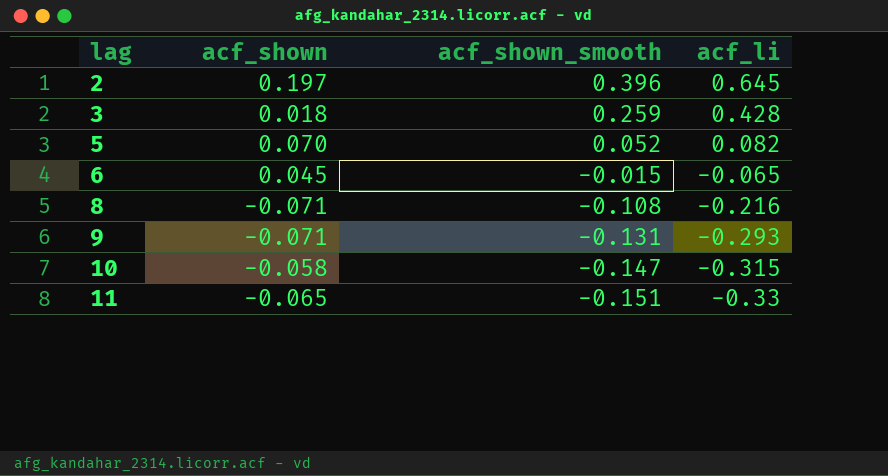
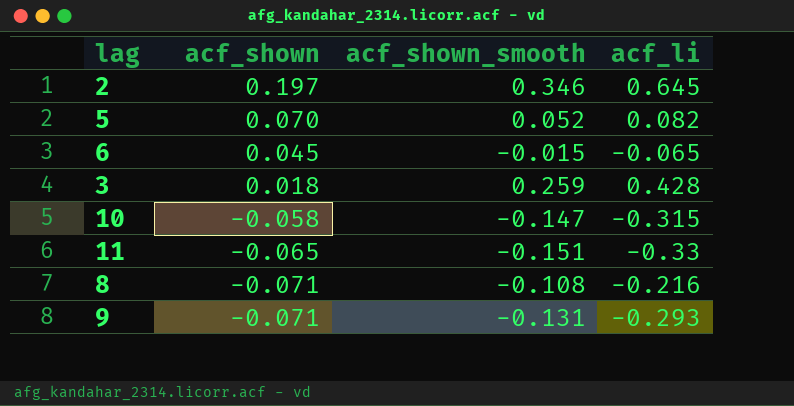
row order: lag ascending -> acf_shown descending
2 | acf_shown_smooth: 0.396 -> 0.346

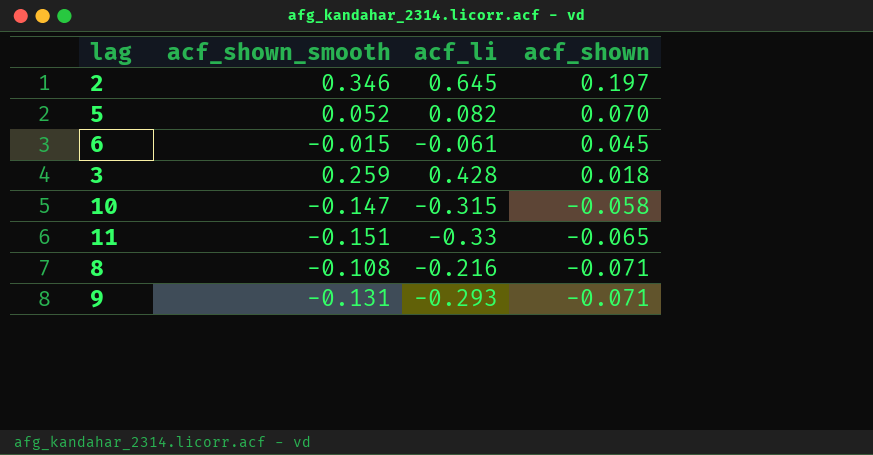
column acf_shown | position: 2 -> 4
6 | acf_li: -0.065 -> -0.061

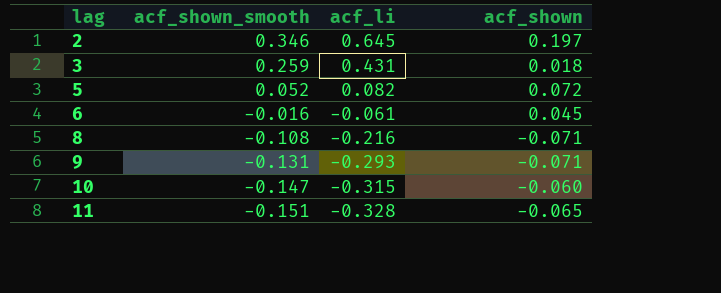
row order: acf_shown descending -> lag ascending
3 | acf_li: 0.428 -> 0.431
5 | acf_shown: 0.070 -> 0.072
6 | acf_shown_smooth: -0.015 -> -0.016
10 | acf_shown: -0.058 -> -0.060
11 | acf_li: -0.33 -> -0.328

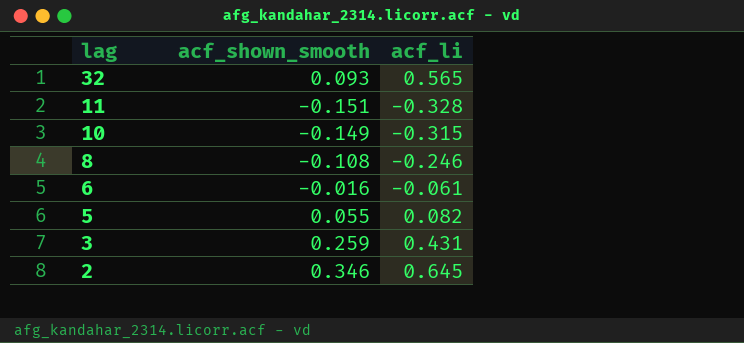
row order: lag ascending -> lag descending
column acf_shown | position: 4 -> none
row 9: -0.131 | -0.293 | -0.071 -> none
row 32: none -> 0.093 | 0.565
10 | acf_shown_smooth: -0.147 -> -0.149
8 | acf_li: -0.216 -> -0.246
5 | acf_shown_smooth: 0.052 -> 0.055

